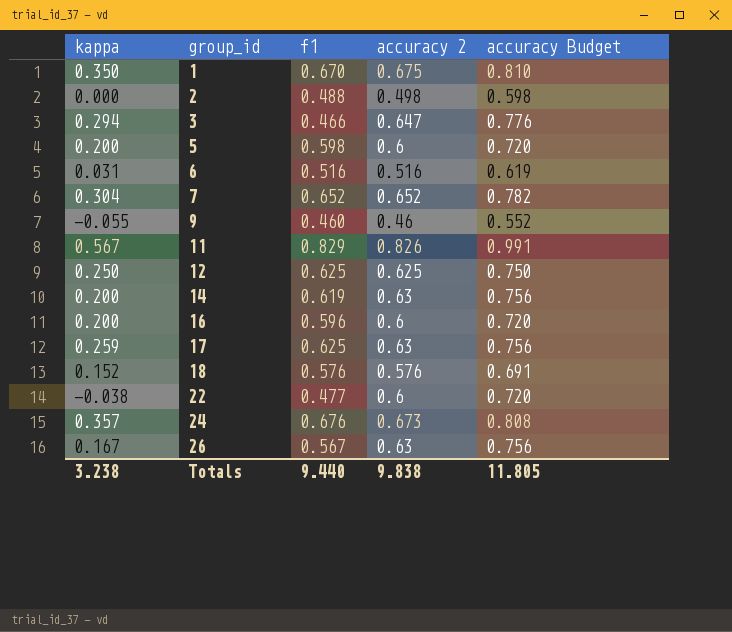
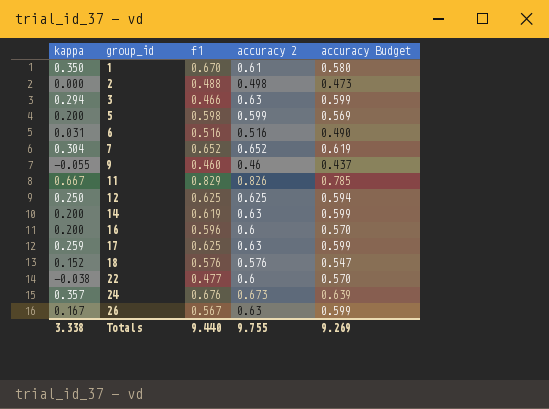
column accuracy Budget | formula: [accuracy 2] * 1.2 -> [accuracy 2] * 0.95
1 | accuracy 2: 0.675 -> 0.61
3 | accuracy 2: 0.647 -> 0.63
5 | accuracy 2: 0.6 -> 0.599
11 | kappa: 0.567 -> 0.667
Totals | kappa: 3.238 -> 3.338
Totals | accuracy 2: 9.838 -> 9.755
Totals | accuracy Budget: 11.805 -> 9.269

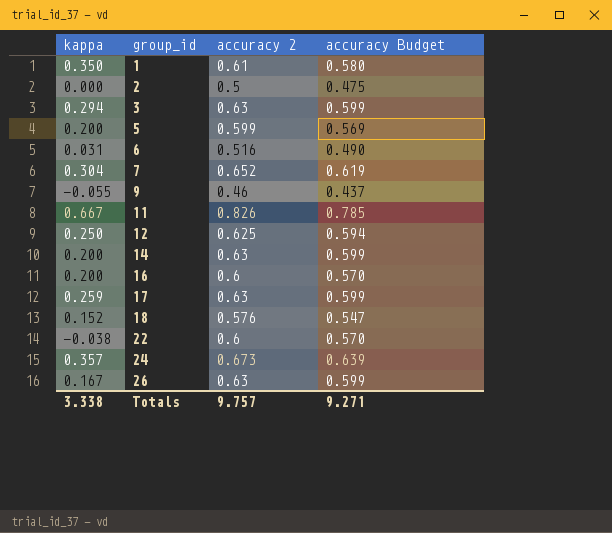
column f1 | position: 3 -> none
2 | accuracy 2: 0.498 -> 0.5
2 | accuracy Budget: 0.473 -> 0.475
Totals | accuracy 2: 9.755 -> 9.757
Totals | accuracy Budget: 9.269 -> 9.271

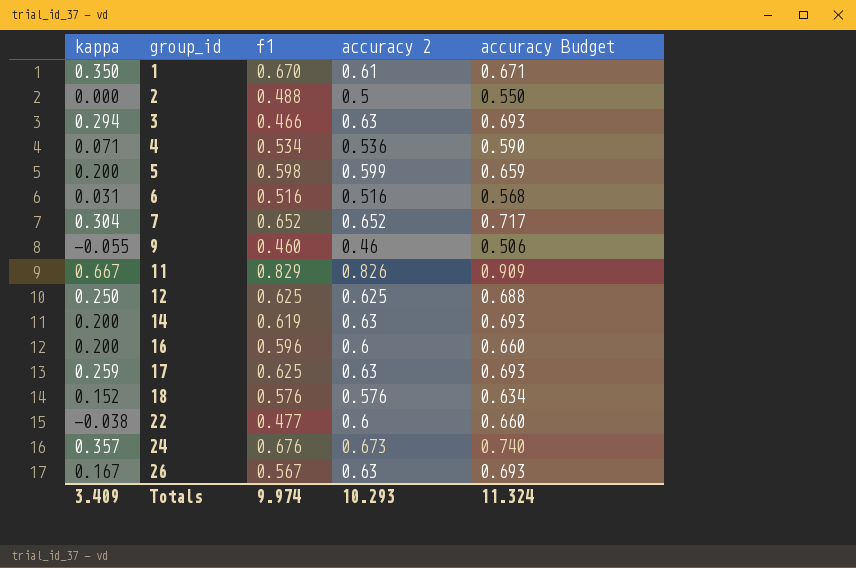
column f1 | position: none -> 3
column accuracy Budget | formula: [accuracy 2] * 0.95 -> [accuracy 2] * 1.1
row 4: none -> 0.071 | 0.534 | 0.536 | 0.590
Totals | kappa: 3.338 -> 3.409
Totals | accuracy 2: 9.757 -> 10.293
Totals | accuracy Budget: 9.271 -> 11.324

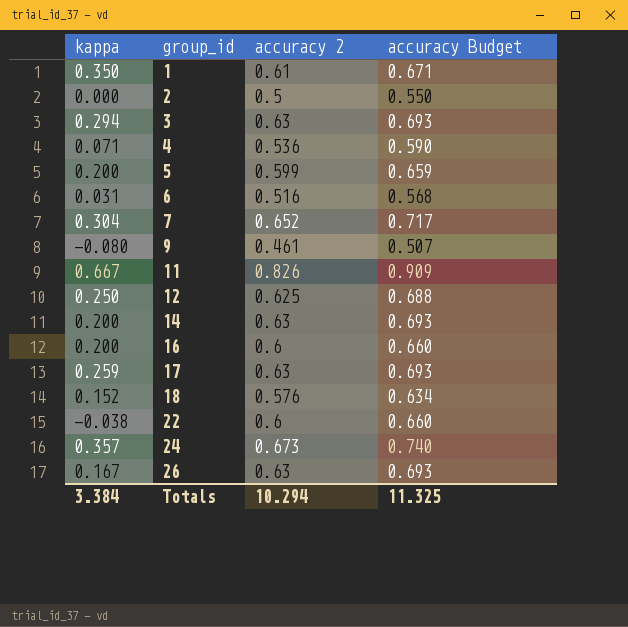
column f1 | position: 3 -> none
9 | kappa: -0.055 -> -0.080
9 | accuracy 2: 0.46 -> 0.461
9 | accuracy Budget: 0.506 -> 0.507
Totals | kappa: 3.409 -> 3.384
Totals | accuracy 2: 10.293 -> 10.294
Totals | accuracy Budget: 11.324 -> 11.325

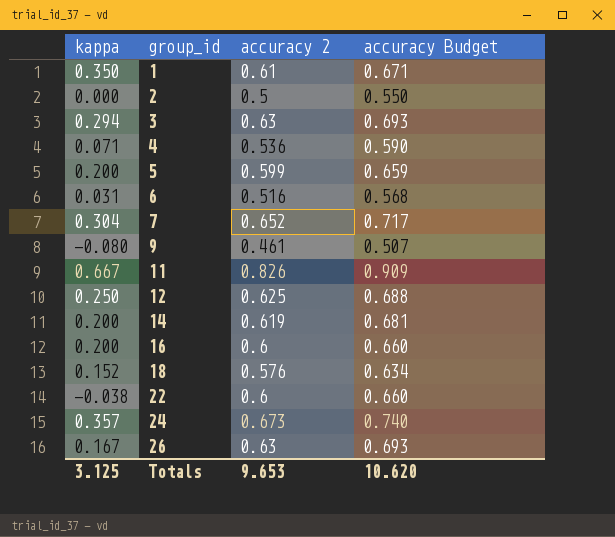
row 17: 0.259 | 0.63 | 0.693 -> none
14 | accuracy 2: 0.63 -> 0.619
14 | accuracy Budget: 0.693 -> 0.681
Totals | kappa: 3.384 -> 3.125
Totals | accuracy 2: 10.294 -> 9.653
Totals | accuracy Budget: 11.325 -> 10.620

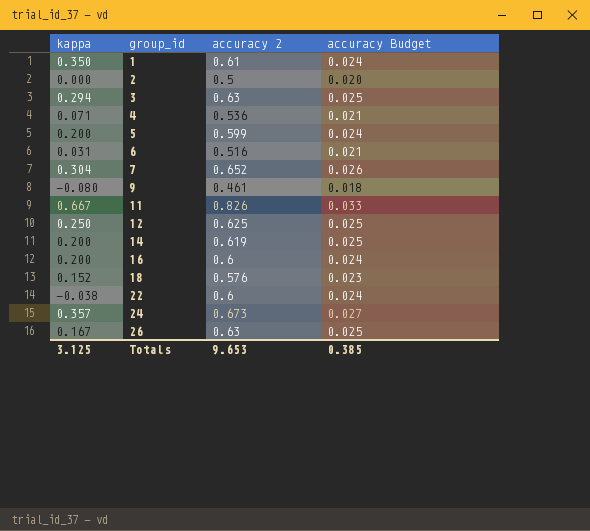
column accuracy Budget | formula: [accuracy 2] * 1.1 -> [accuracy 2] * 0.04
Totals | accuracy Budget: 10.620 -> 0.385

